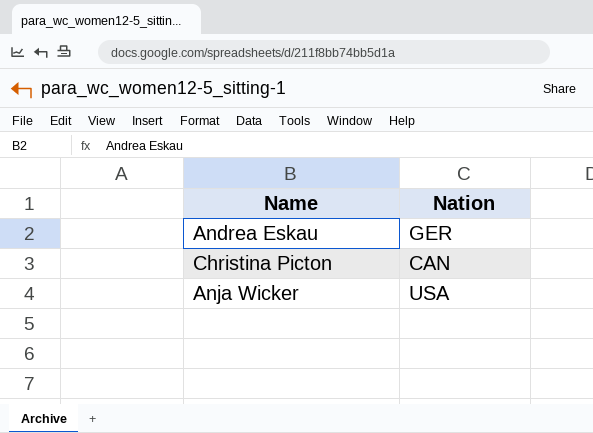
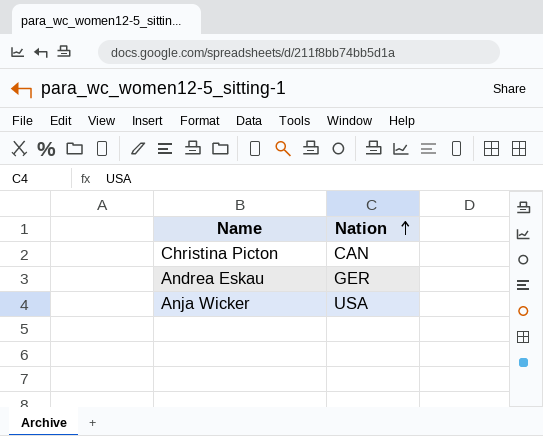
row order: none -> Nation ascending

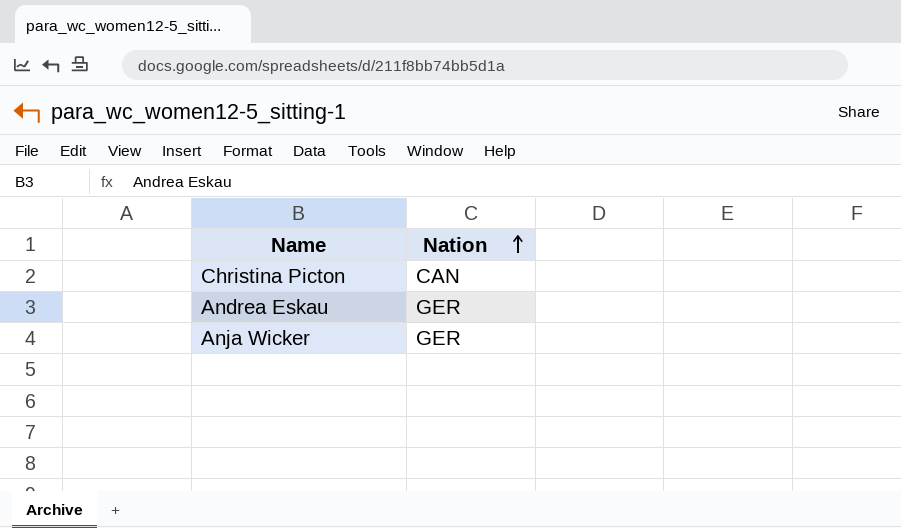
Anja Wicker | Nation: USA -> GER

